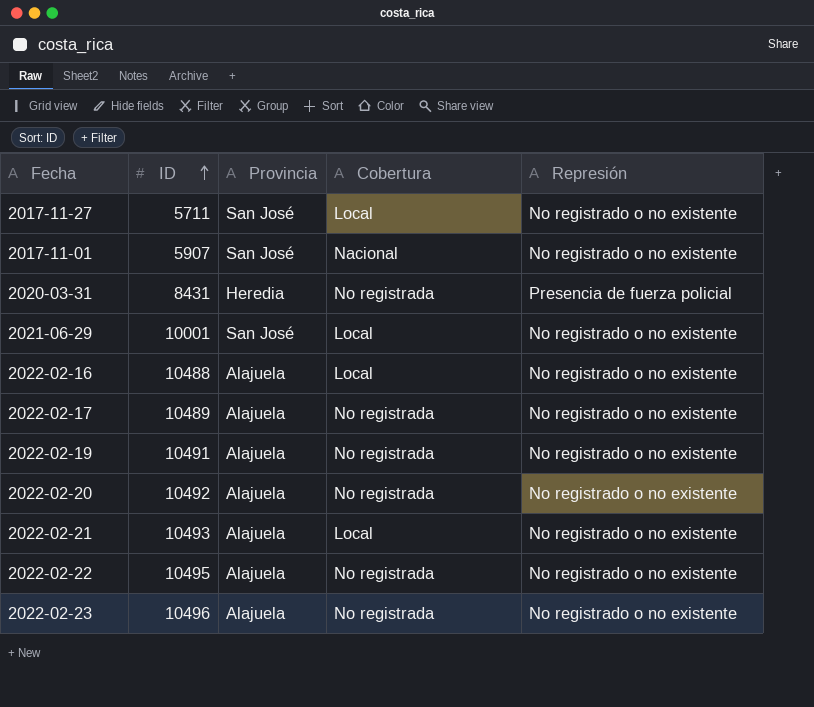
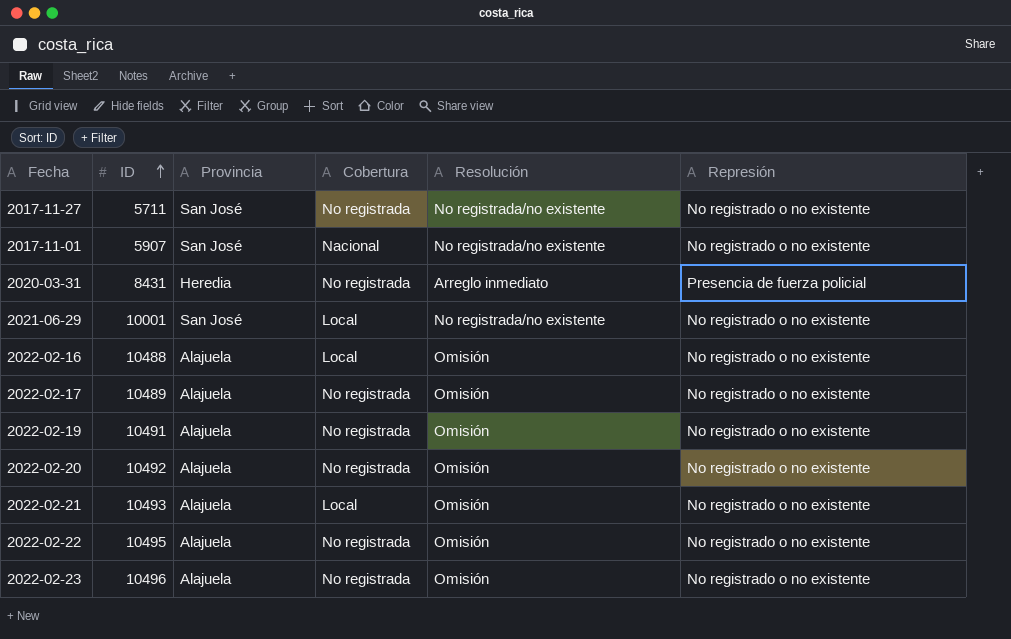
column Resolución | position: none -> 5
2017-11-27 | Cobertura: Local -> No registrada

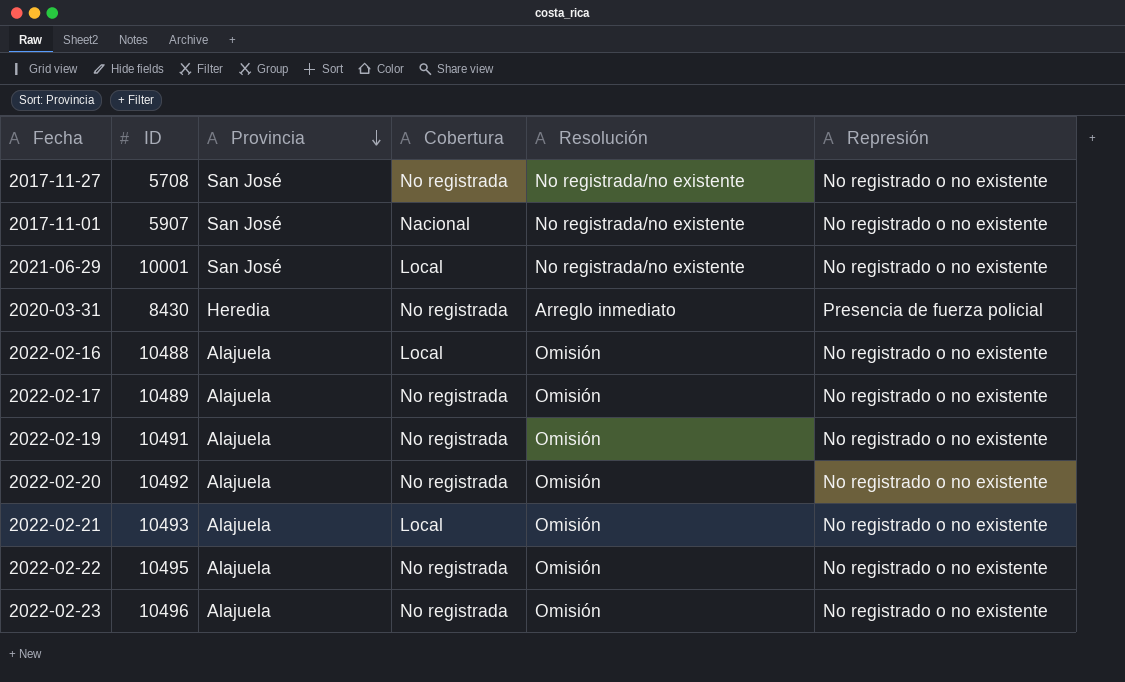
row order: ID ascending -> Provincia descending
2017-11-27 | ID: 5711 -> 5708
2020-03-31 | ID: 8431 -> 8430

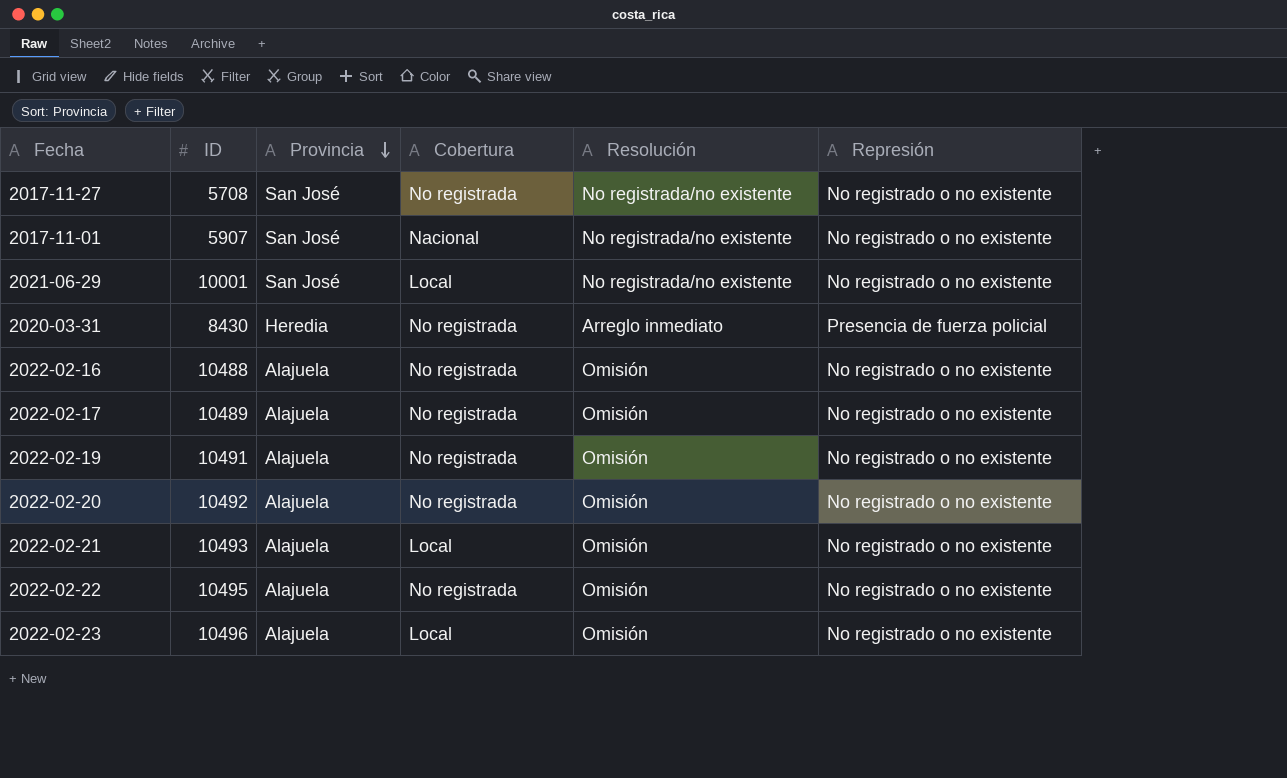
2022-02-16 | Cobertura: Local -> No registrada
2022-02-23 | Cobertura: No registrada -> Local

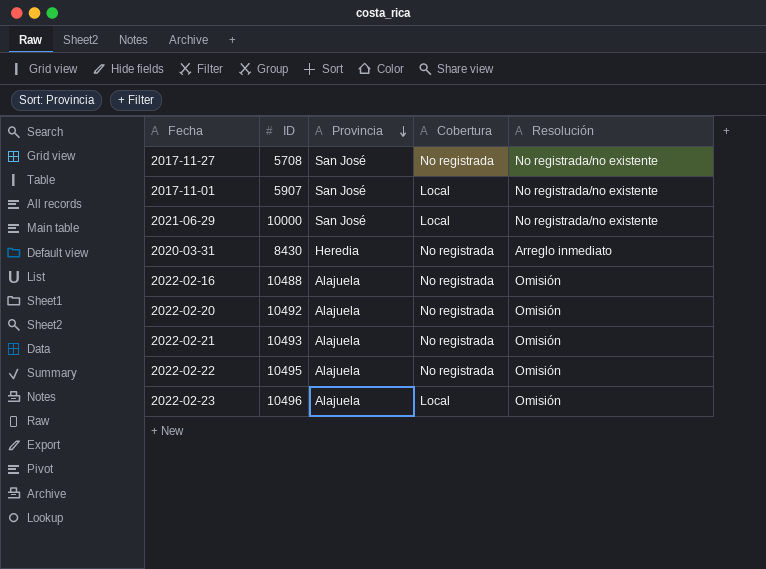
column Represión | position: 6 -> none
row 2022-02-17: 10489 | Alajuela | No registrada | Omisión | No registrado o no existente -> none
row 2022-02-19: 10491 | Alajuela | No registrada | Omisión | No registrado o no existente -> none
2017-11-01 | Cobertura: Nacional -> Local
2021-06-29 | ID: 10001 -> 10000
2022-02-21 | Cobertura: Local -> No registrada

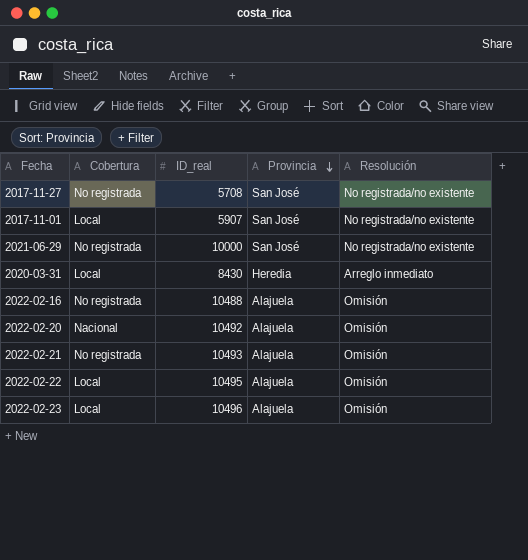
column Cobertura | position: 4 -> 2
column name: ID -> ID_real
2021-06-29 | Cobertura: Local -> No registrada
2020-03-31 | Cobertura: No registrada -> Local
2022-02-20 | Cobertura: No registrada -> Nacional
2022-02-22 | Cobertura: No registrada -> Local

